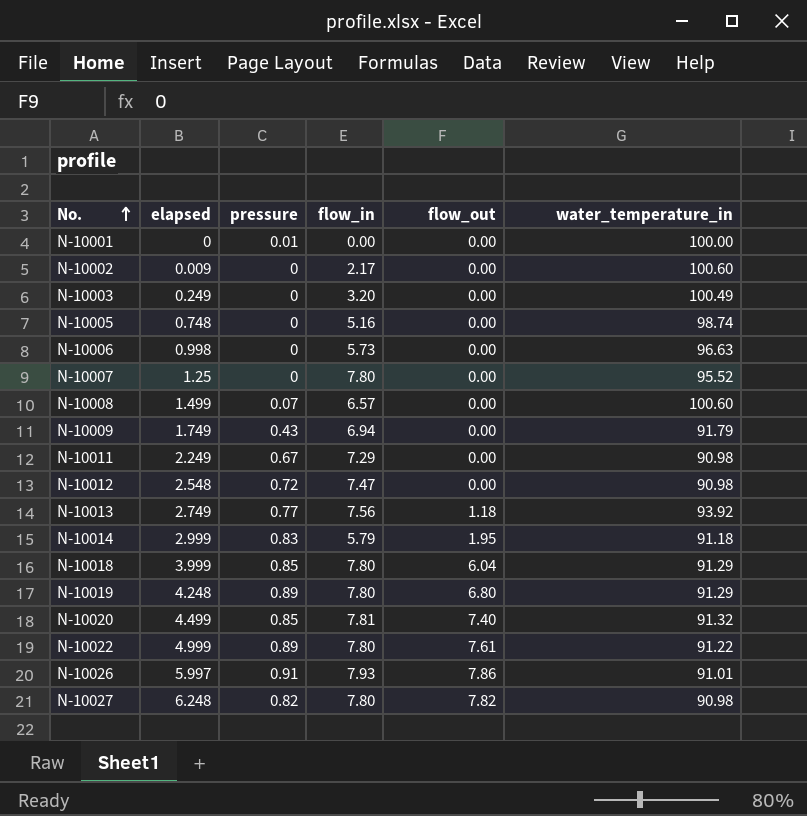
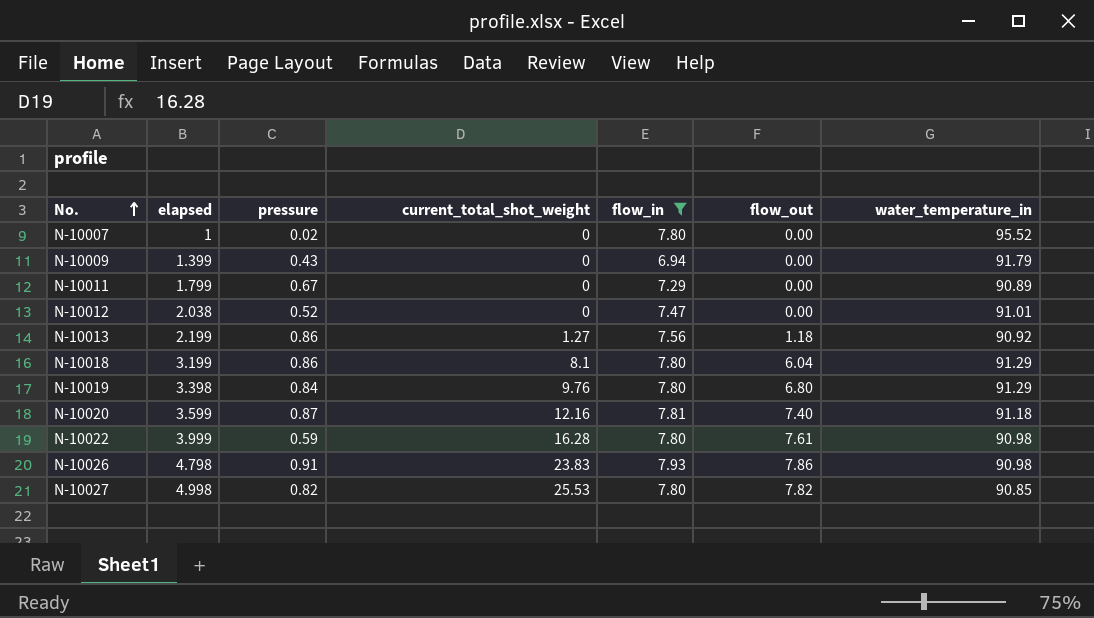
filter: none -> flow_in >= 6.94
column current_total_shot_weight | position: none -> 4
N-10007 | elapsed: 1.25 -> 1
N-10007 | pressure: 0 -> 0.02
N-10009 | elapsed: 1.749 -> 1.399
N-10011 | elapsed: 2.249 -> 1.799
N-10011 | water_temperature_in: 90.98 -> 90.89
N-10012 | elapsed: 2.548 -> 2.038
N-10012 | pressure: 0.72 -> 0.52
N-10012 | water_temperature_in: 90.98 -> 91.01
N-10013 | elapsed: 2.749 -> 2.199
N-10013 | pressure: 0.77 -> 0.86
N-10013 | water_temperature_in: 93.92 -> 90.92
N-10018 | elapsed: 3.999 -> 3.199
N-10018 | pressure: 0.85 -> 0.86
N-10019 | elapsed: 4.248 -> 3.398
N-10019 | pressure: 0.89 -> 0.84
N-10020 | elapsed: 4.499 -> 3.599
N-10020 | pressure: 0.85 -> 0.87
N-10020 | water_temperature_in: 91.32 -> 91.18
N-10022 | elapsed: 4.999 -> 3.999
N-10022 | pressure: 0.89 -> 0.59
N-10022 | water_temperature_in: 91.22 -> 90.98
N-10026 | elapsed: 5.997 -> 4.798
N-10026 | water_temperature_in: 91.01 -> 90.98
N-10027 | elapsed: 6.248 -> 4.998
N-10027 | water_temperature_in: 90.98 -> 90.85

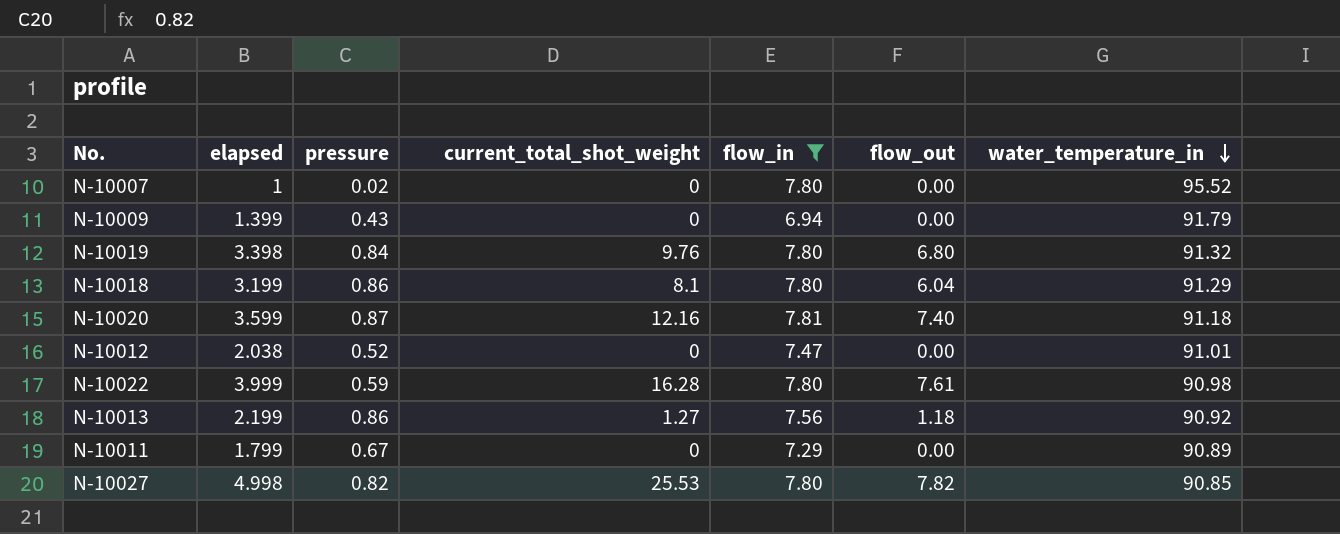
row order: No. ascending -> water_temperature_in descending
row N-10026: 4.798 | 0.91 | 23.83 | 7.93 | 7.86 | 90.98 -> none
N-10019 | water_temperature_in: 91.29 -> 91.32

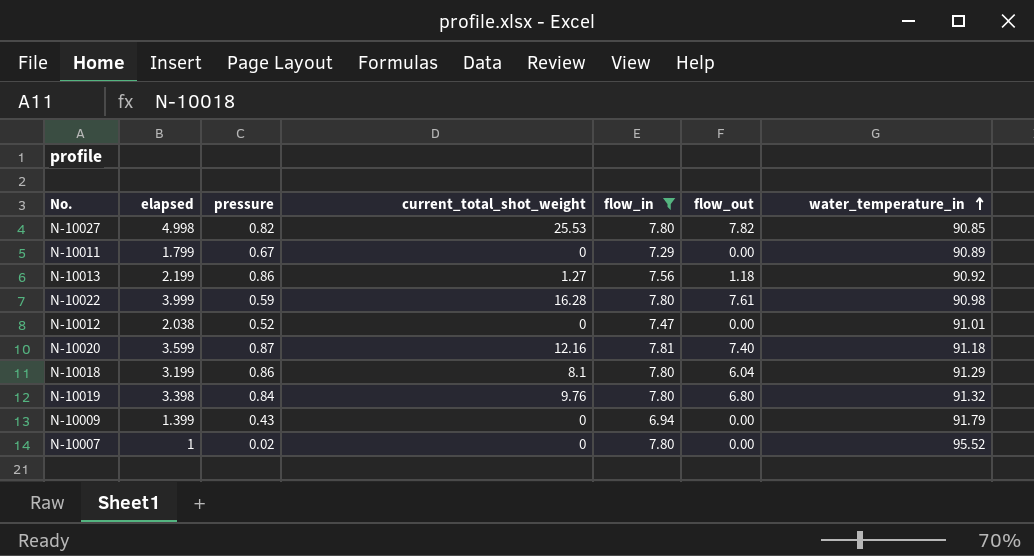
row order: water_temperature_in descending -> water_temperature_in ascending

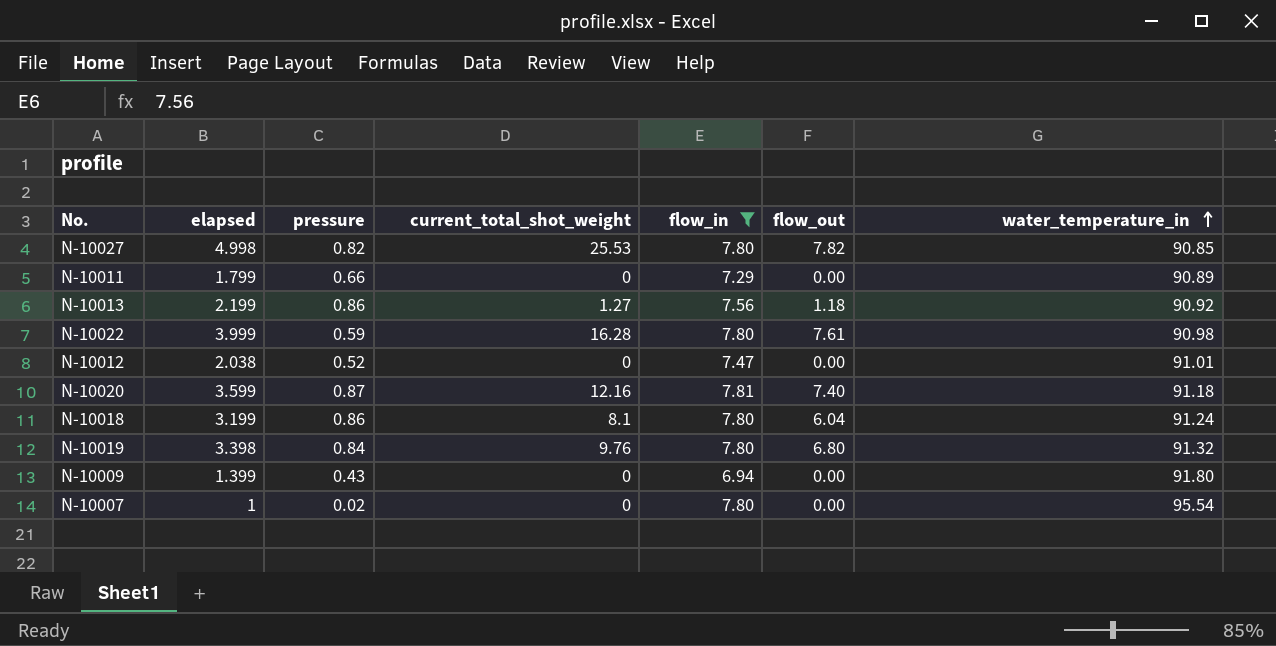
N-10011 | pressure: 0.67 -> 0.66
N-10018 | water_temperature_in: 91.29 -> 91.24
N-10009 | water_temperature_in: 91.79 -> 91.80
N-10007 | water_temperature_in: 95.52 -> 95.54

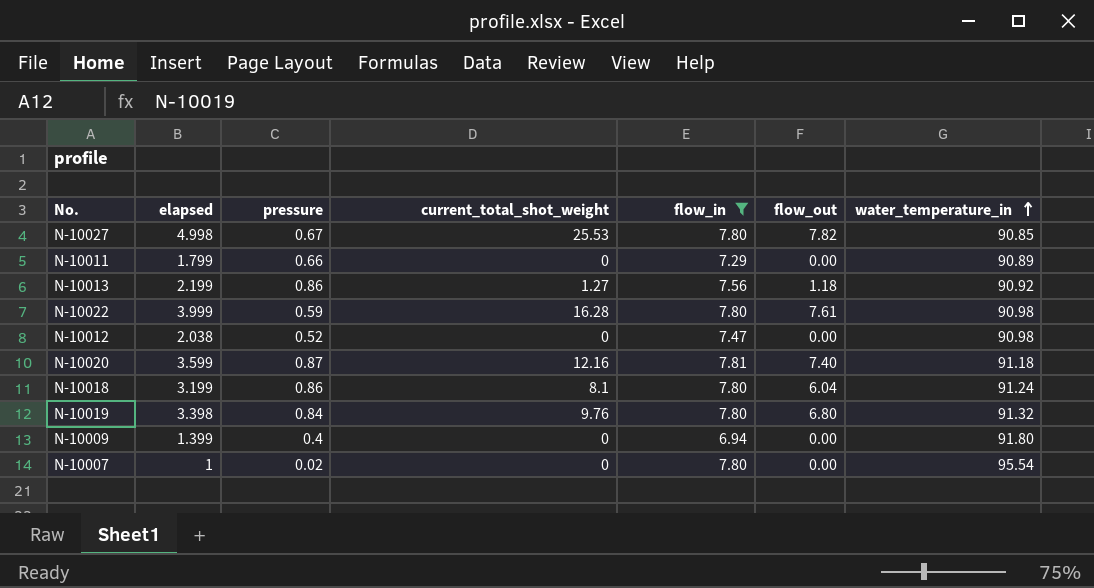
N-10027 | pressure: 0.82 -> 0.67
N-10012 | water_temperature_in: 91.01 -> 90.98
N-10009 | pressure: 0.43 -> 0.4

